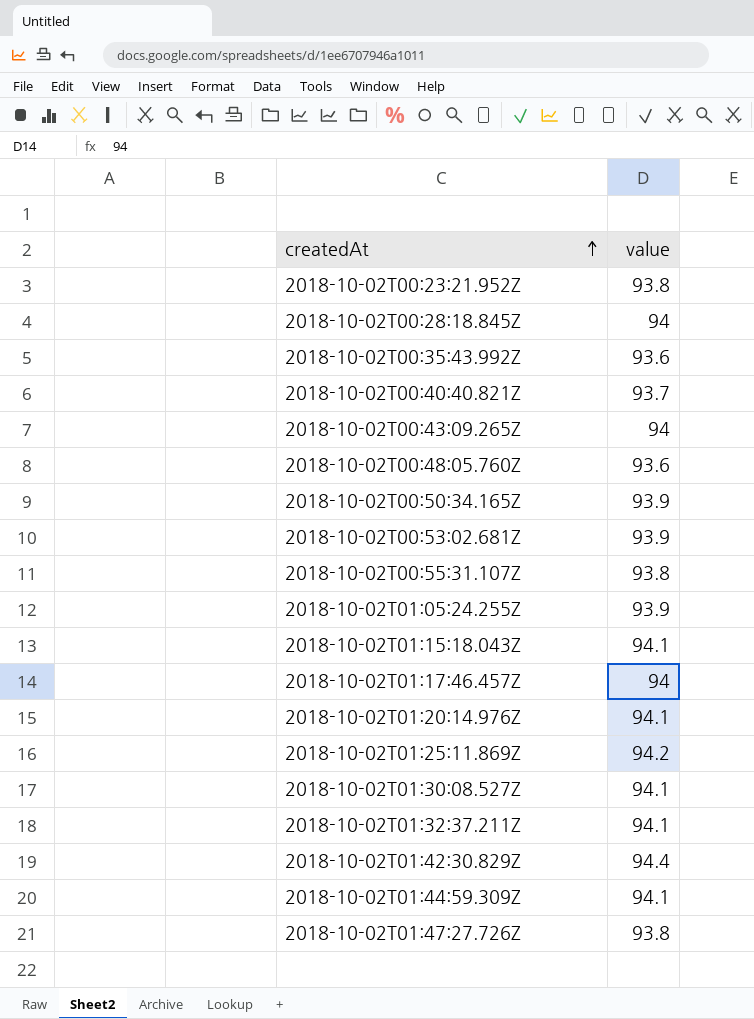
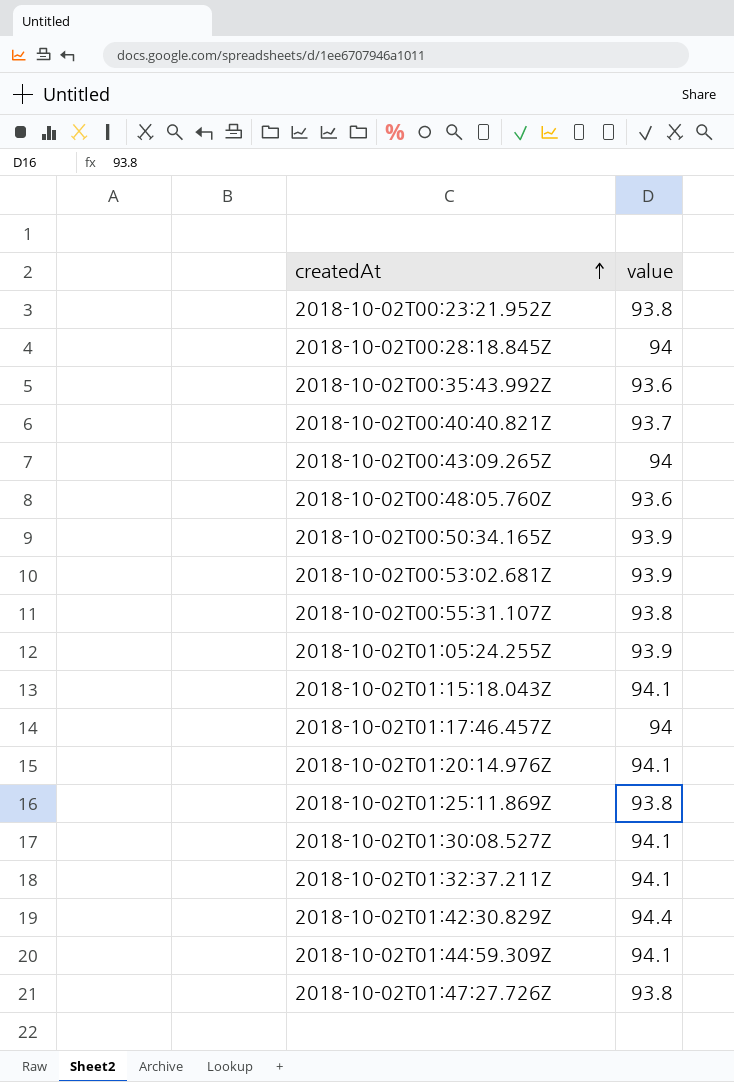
2018-10-02T01:25:11.869Z | value: 94.2 -> 93.8

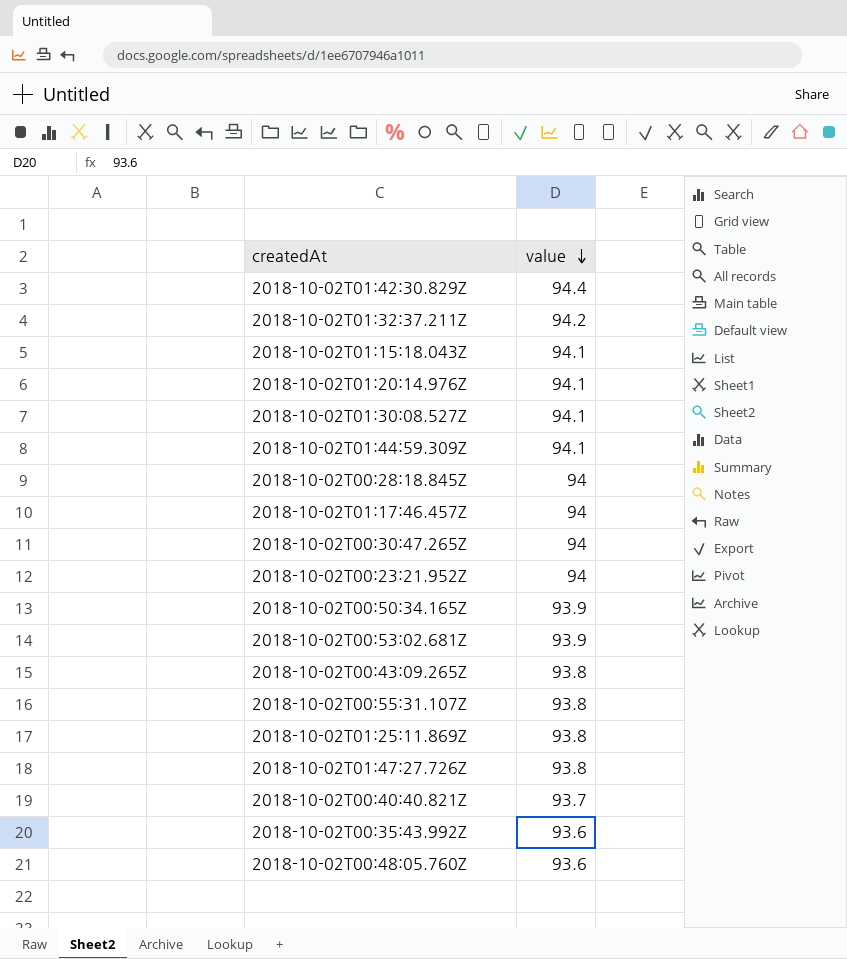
row order: createdAt ascending -> value descending
row 2018-10-02T01:05:24.255Z: 93.9 -> none
2018-10-02T01:32:37.211Z | value: 94.1 -> 94.2
row 2018-10-02T00:30:47.265Z: none -> 94
2018-10-02T00:23:21.952Z | value: 93.8 -> 94
2018-10-02T00:43:09.265Z | value: 94 -> 93.8

